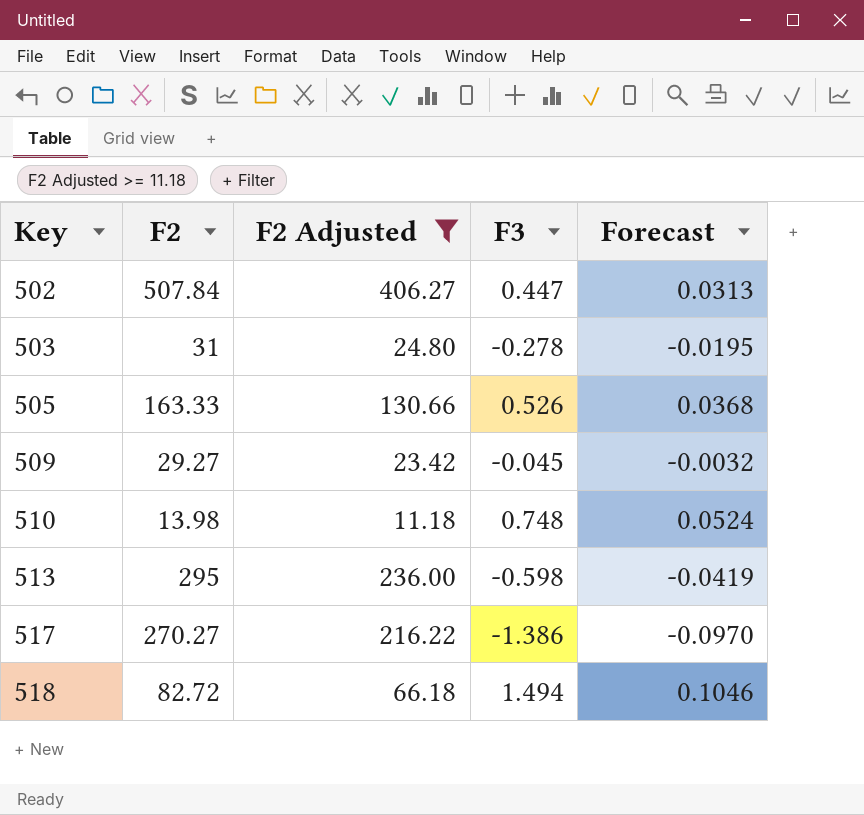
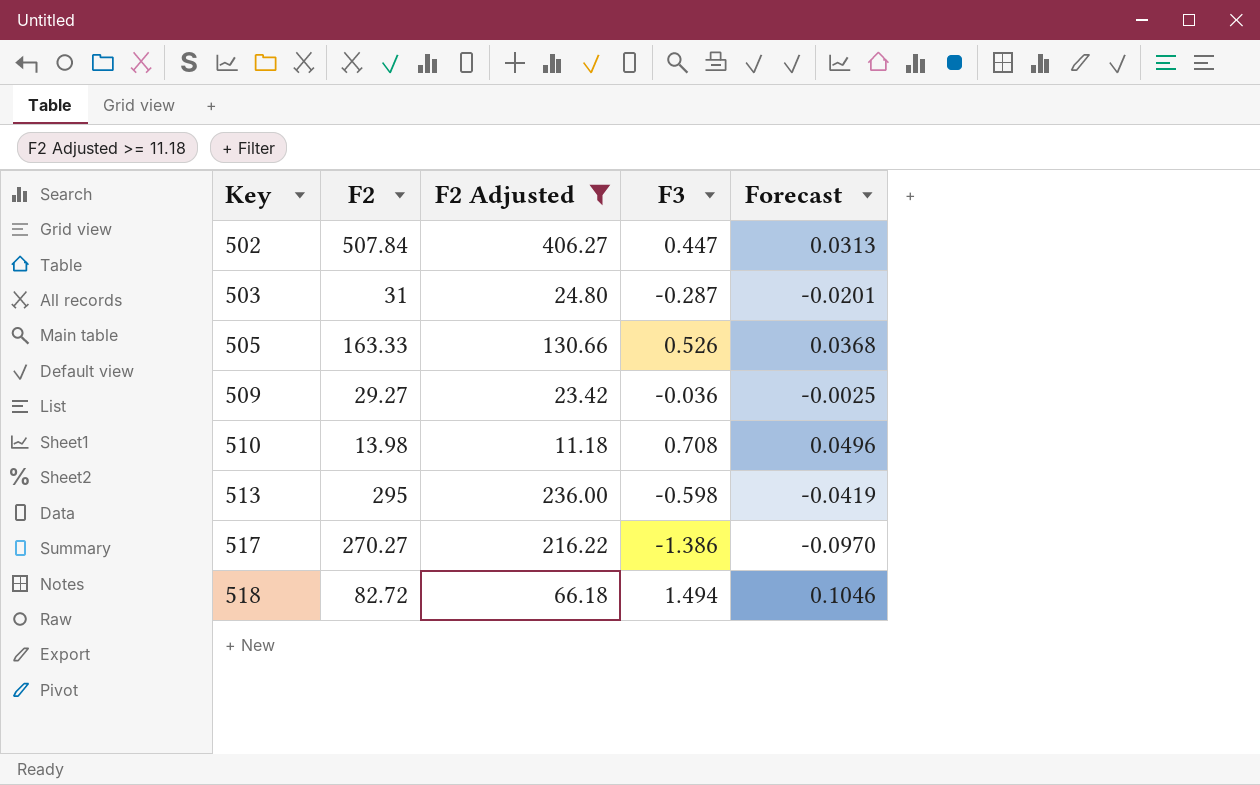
503 | F3: -0.278 -> -0.287
503 | Forecast: -0.0195 -> -0.0201
509 | F3: -0.045 -> -0.036
509 | Forecast: -0.0032 -> -0.0025
510 | F3: 0.748 -> 0.708
510 | Forecast: 0.0524 -> 0.0496

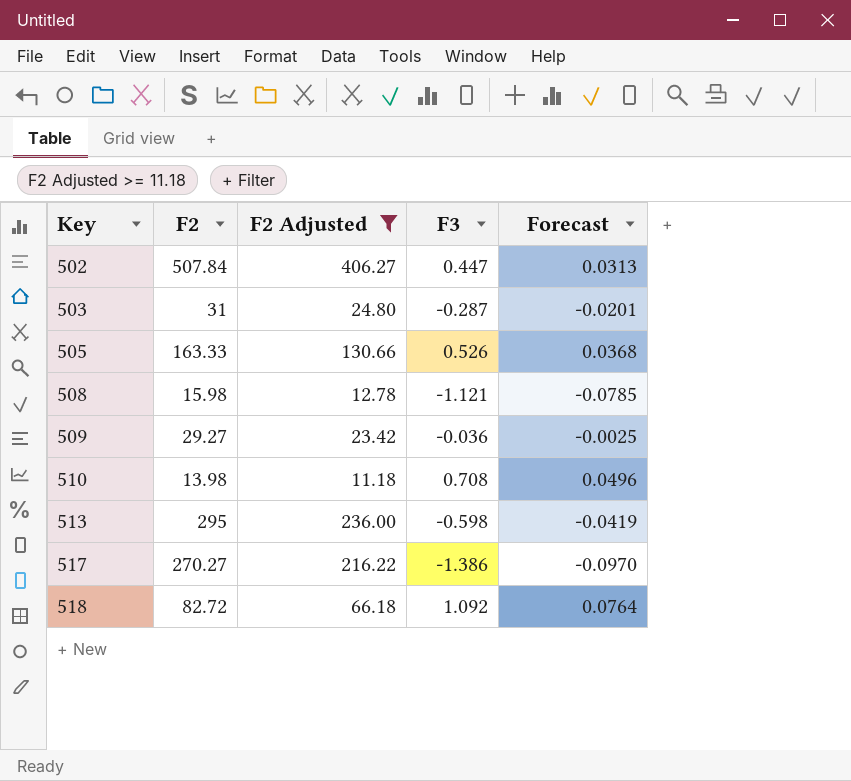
row 508: none -> 15.98 | 12.78 | -1.121 | -0.0785
518 | F3: 1.494 -> 1.092
518 | Forecast: 0.1046 -> 0.0764

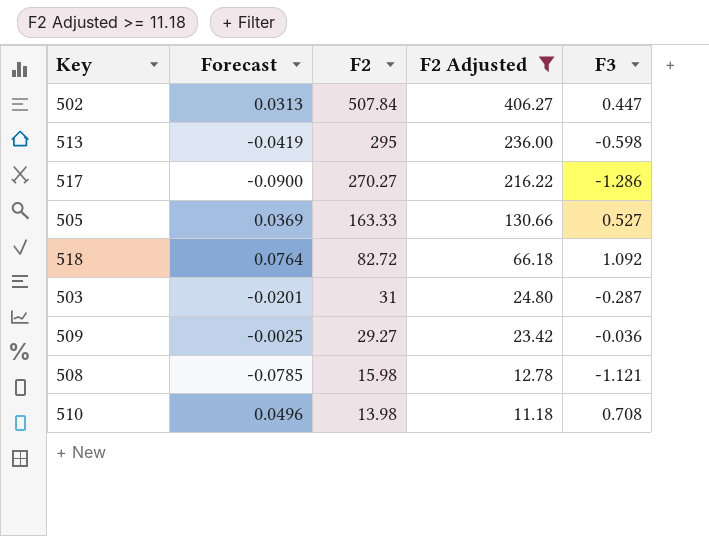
row order: Key ascending -> F2 descending
column Forecast | position: 5 -> 2
517 | Forecast: -0.0970 -> -0.0900
517 | F3: -1.386 -> -1.286
505 | Forecast: 0.0368 -> 0.0369
505 | F3: 0.526 -> 0.527

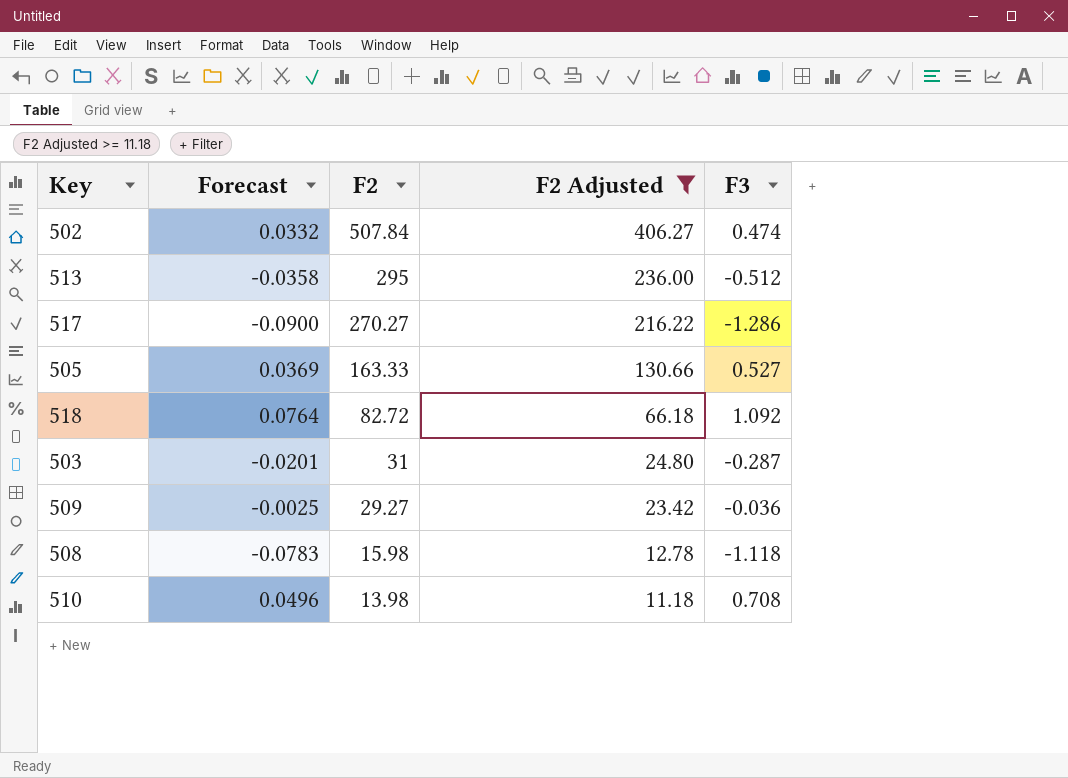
502 | Forecast: 0.0313 -> 0.0332
502 | F3: 0.447 -> 0.474
513 | Forecast: -0.0419 -> -0.0358
513 | F3: -0.598 -> -0.512
508 | Forecast: -0.0785 -> -0.0783
508 | F3: -1.121 -> -1.118

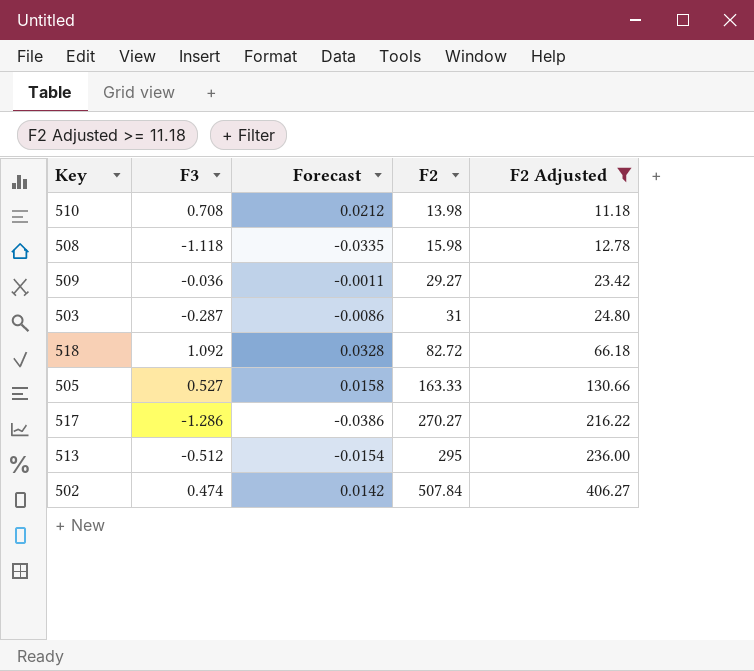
row order: F2 descending -> F2 ascending
column F3 | position: 5 -> 2
column Forecast | formula: [F3] * 0.07 -> [F3] * 0.03

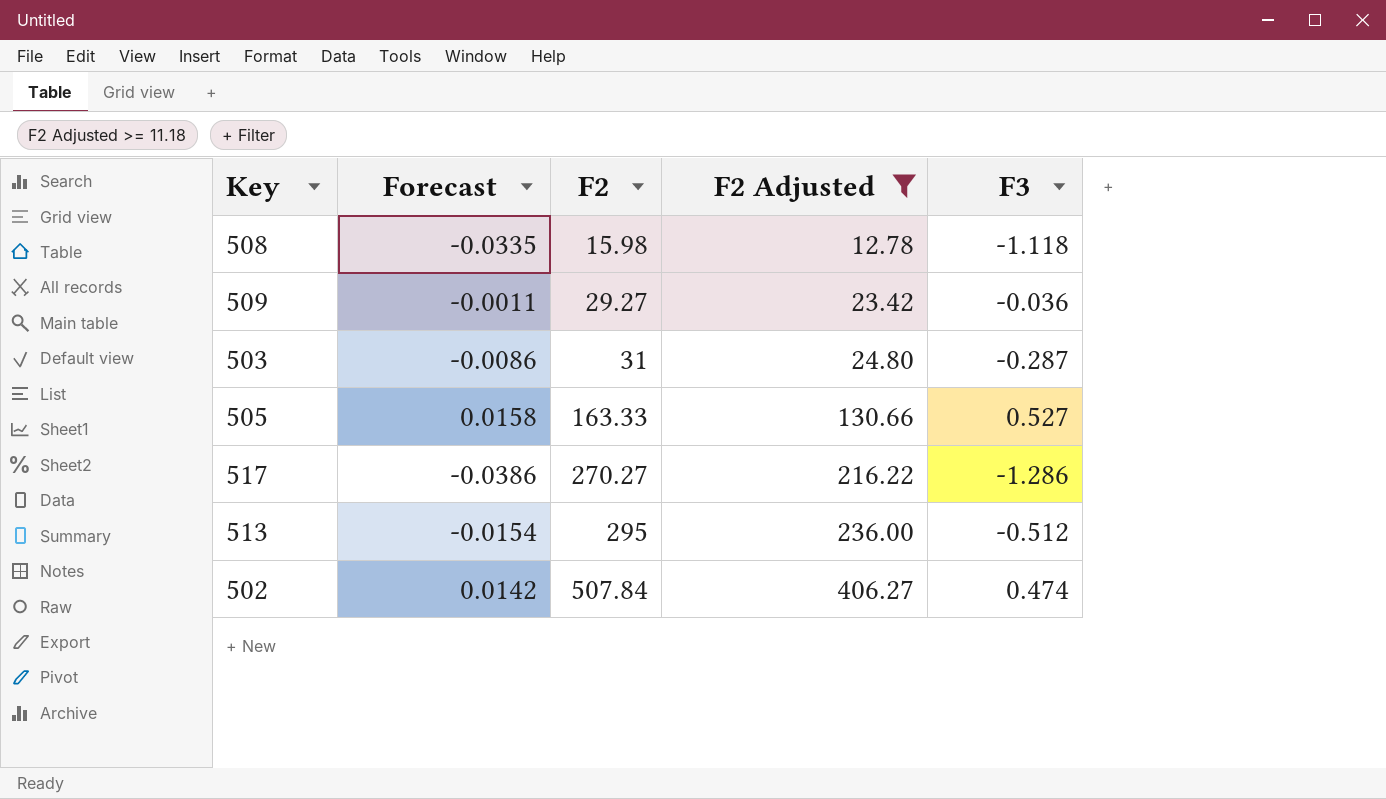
column F3 | position: 2 -> 5
row 510: 0.708 | 0.0212 | 13.98 | 11.18 -> none
row 518: 1.092 | 0.0328 | 82.72 | 66.18 -> none

